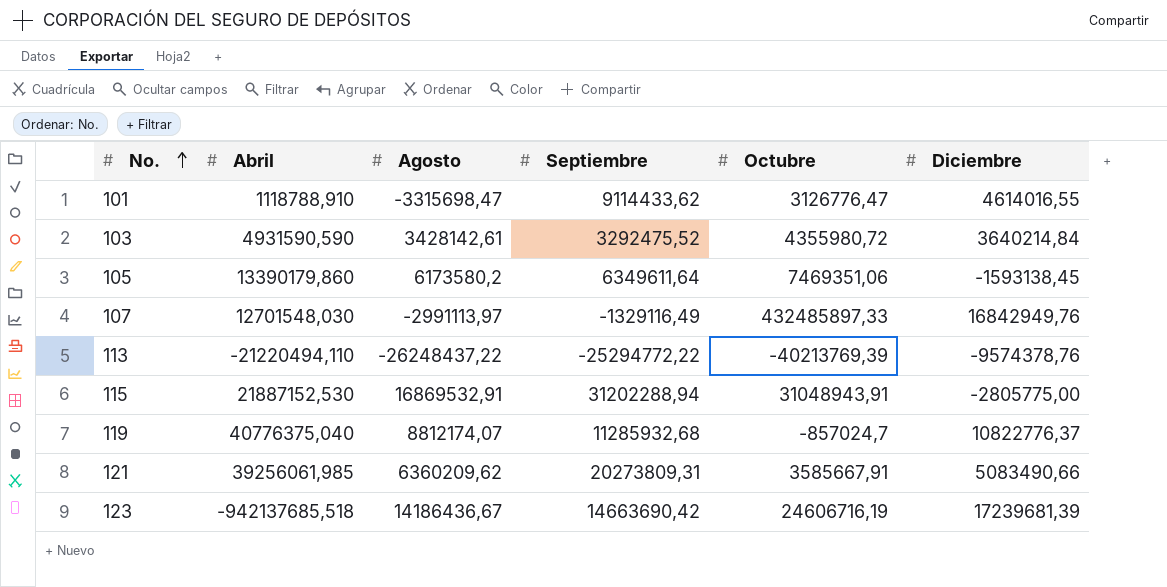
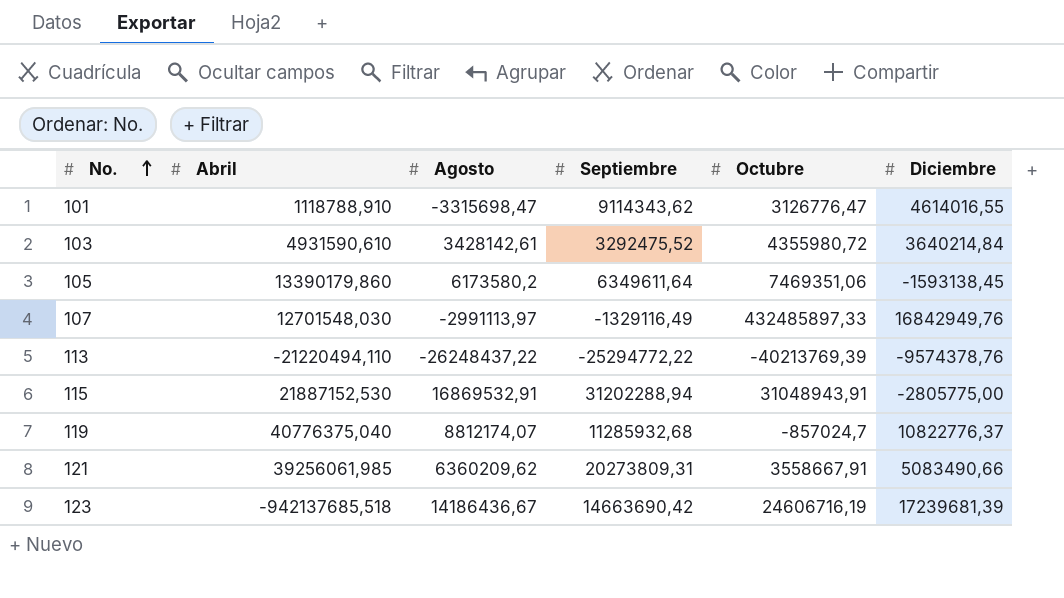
101 | Septiembre: 9114433,62 -> 9114343,62
103 | Abril: 4931590,590 -> 4931590,610
121 | Octubre: 3585667,91 -> 3558667,91

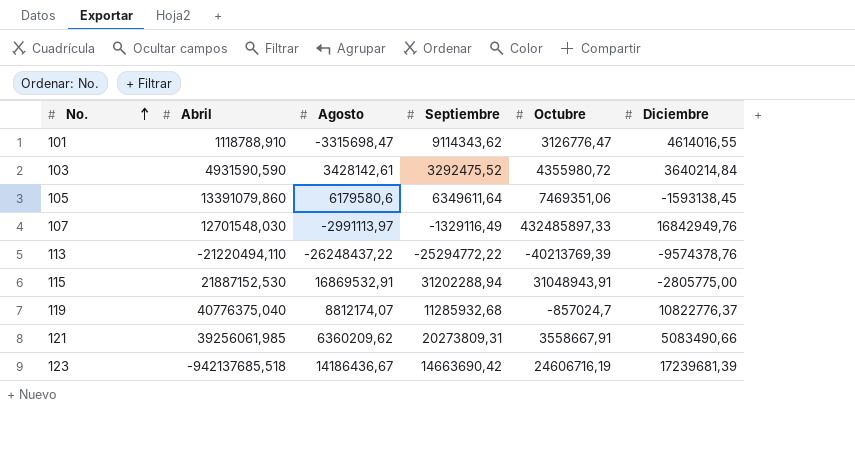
103 | Abril: 4931590,610 -> 4931590,590
105 | Abril: 13390179,860 -> 13391079,860
105 | Agosto: 6173580,2 -> 6179580,6

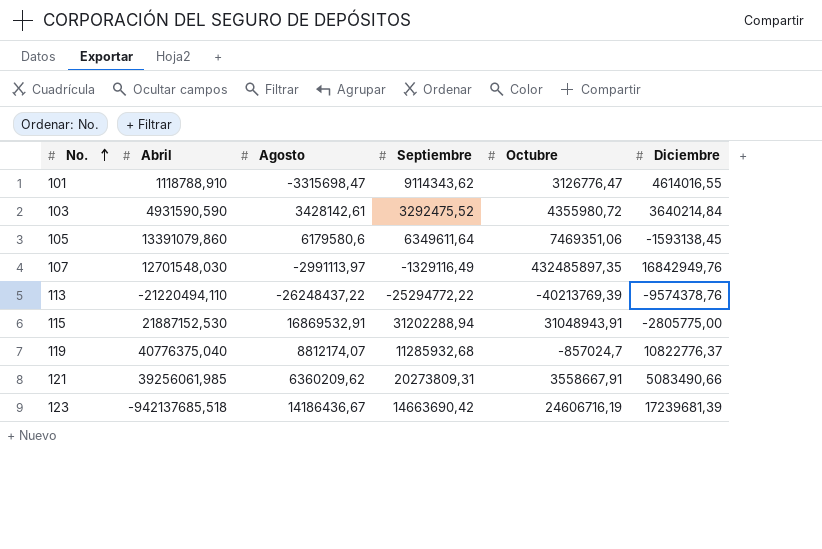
107 | Octubre: 432485897,33 -> 432485897,35

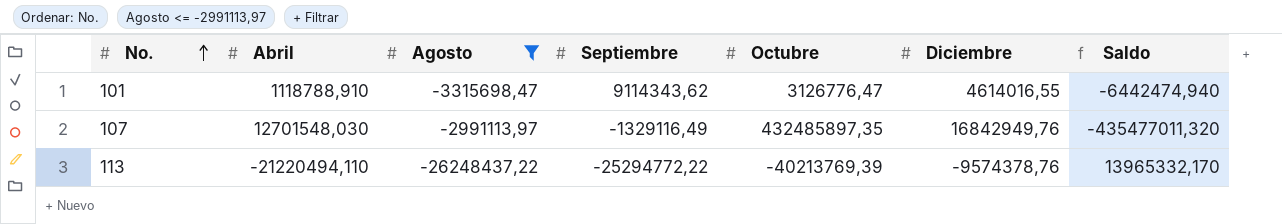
filter: none -> Agosto <= -2991113,97
column Saldo | formula: none -> [Agosto] - [Octubre]

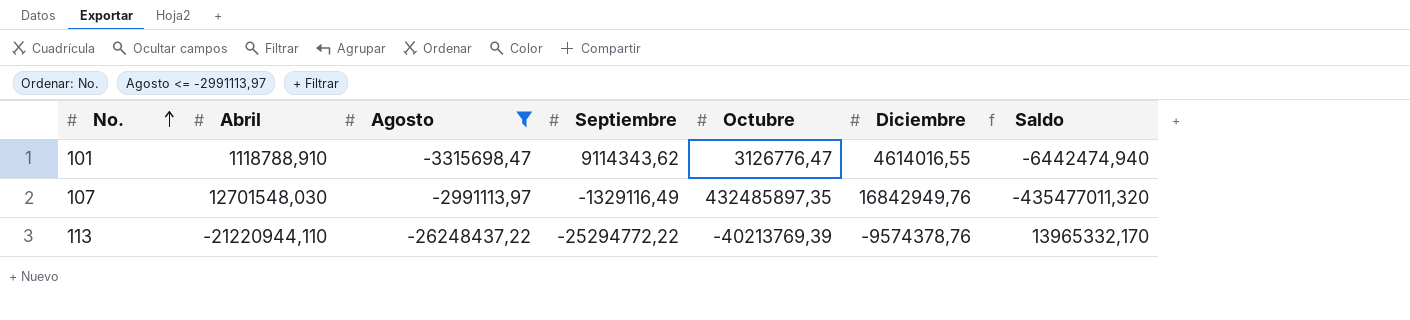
113 | Abril: -21220494,110 -> -21220944,110

